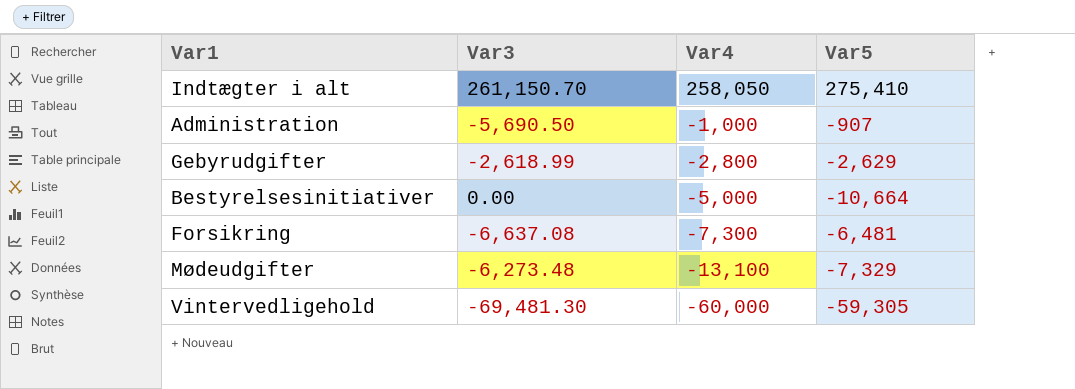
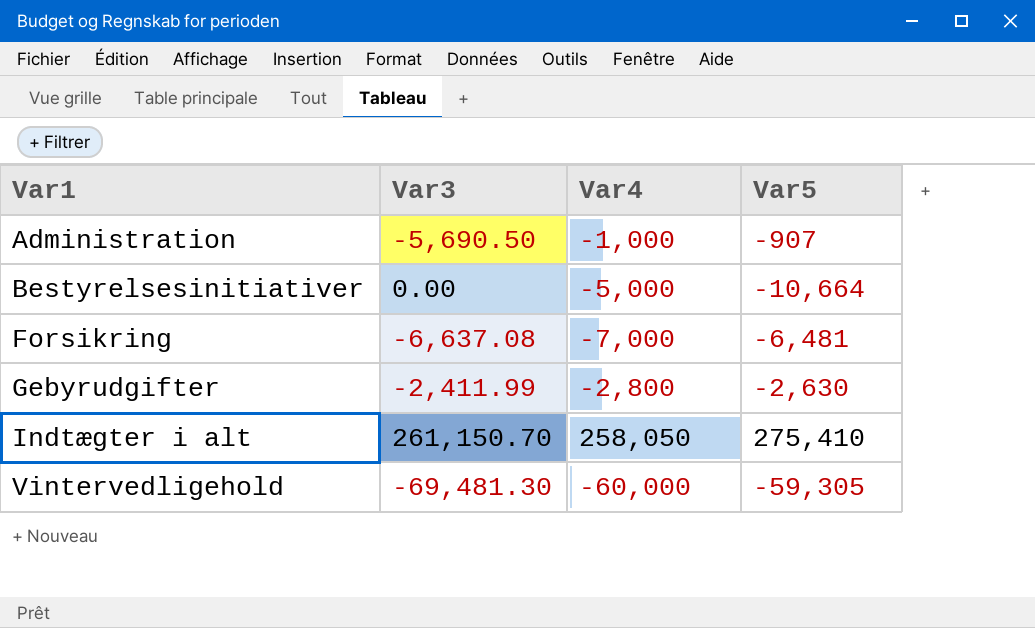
row order: Var4 descending -> Var1 ascending
row Mødeudgifter: -6,273.48 | -13,100 | -7,329 -> none
Forsikring | Var4: -7,300 -> -7,000
Gebyrudgifter | Var3: -2,618.99 -> -2,411.99
Gebyrudgifter | Var5: -2,629 -> -2,630

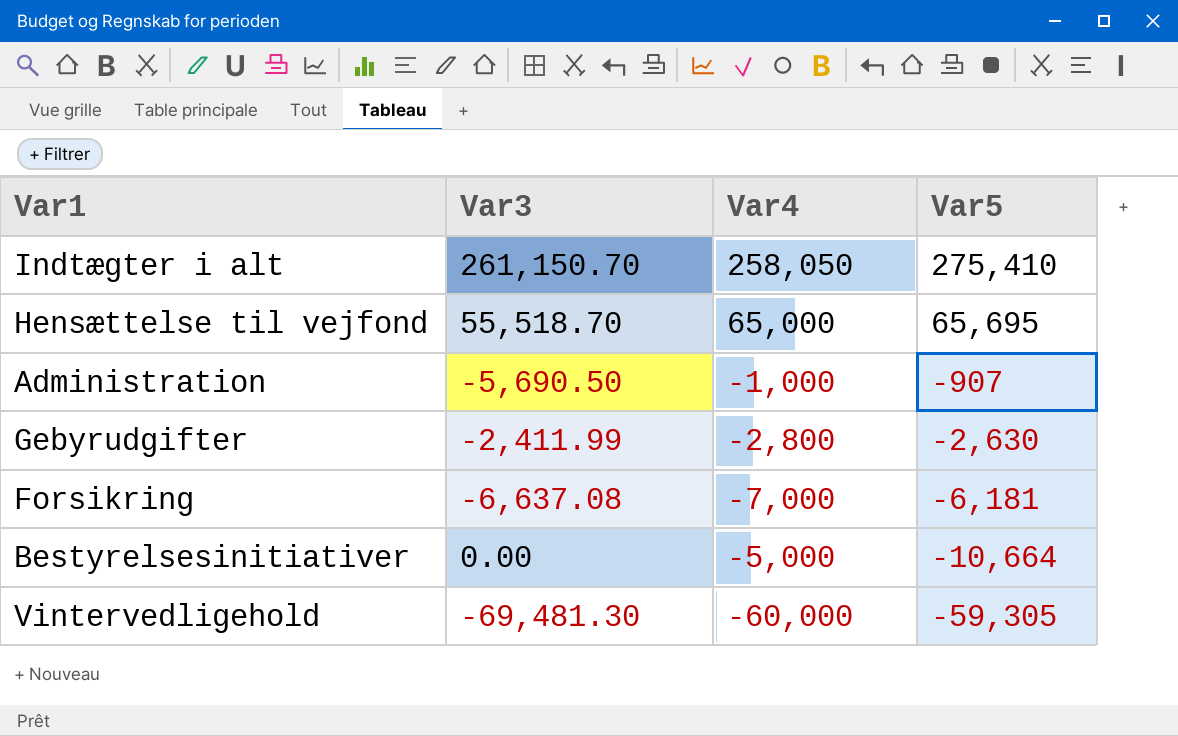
row order: Var1 ascending -> Var5 descending
row Hensættelse til vejfond: none -> 55,518.70 | 65,000 | 65,695
Forsikring | Var5: -6,481 -> -6,181

